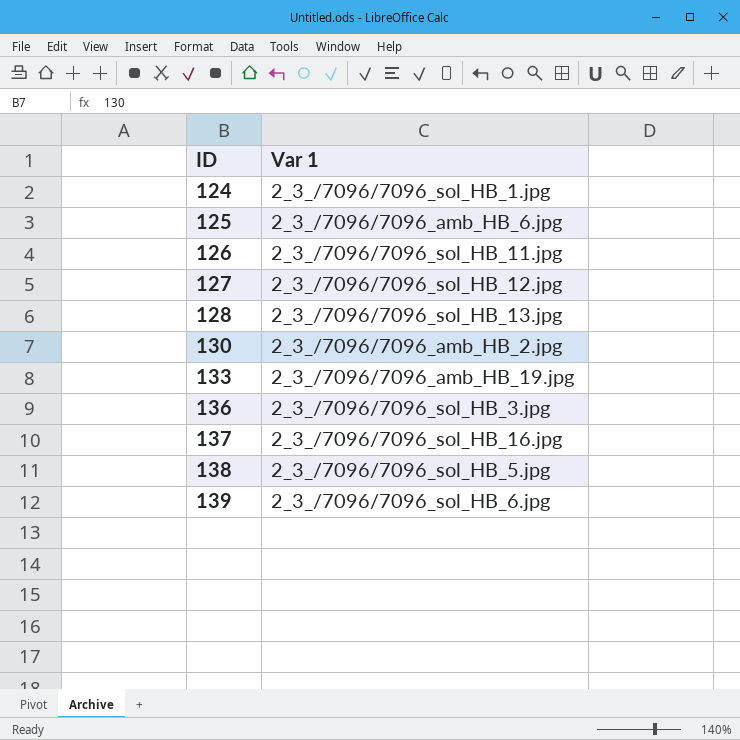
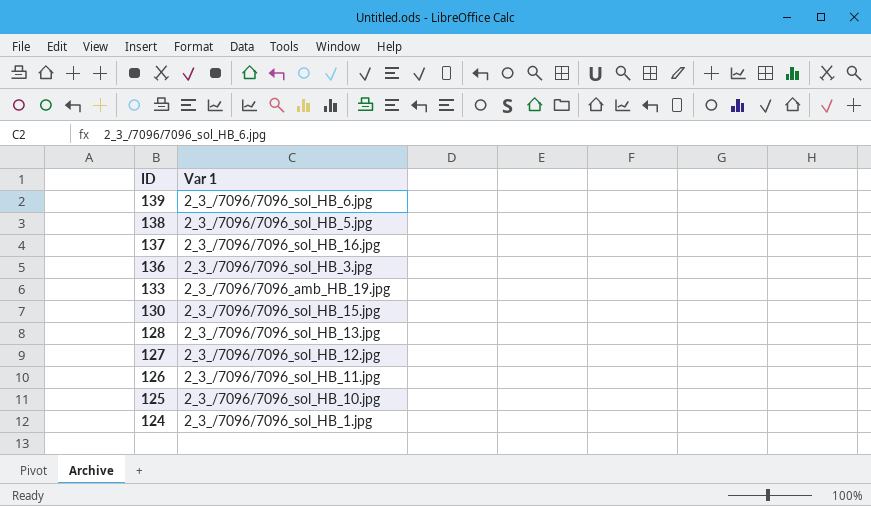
row order: ID ascending -> ID descending
130 | Var 1: 2_3_/7096/7096_amb_HB_2.jpg -> 2_3_/7096/7096_sol_HB_15.jpg
125 | Var 1: 2_3_/7096/7096_amb_HB_6.jpg -> 2_3_/7096/7096_sol_HB_10.jpg

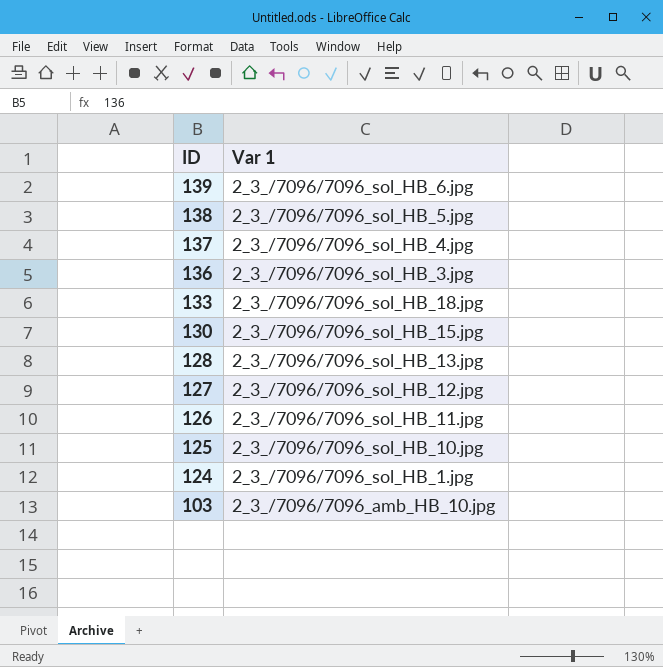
137 | Var 1: 2_3_/7096/7096_sol_HB_16.jpg -> 2_3_/7096/7096_sol_HB_4.jpg
133 | Var 1: 2_3_/7096/7096_amb_HB_19.jpg -> 2_3_/7096/7096_sol_HB_18.jpg
row 103: none -> 2_3_/7096/7096_amb_HB_10.jpg

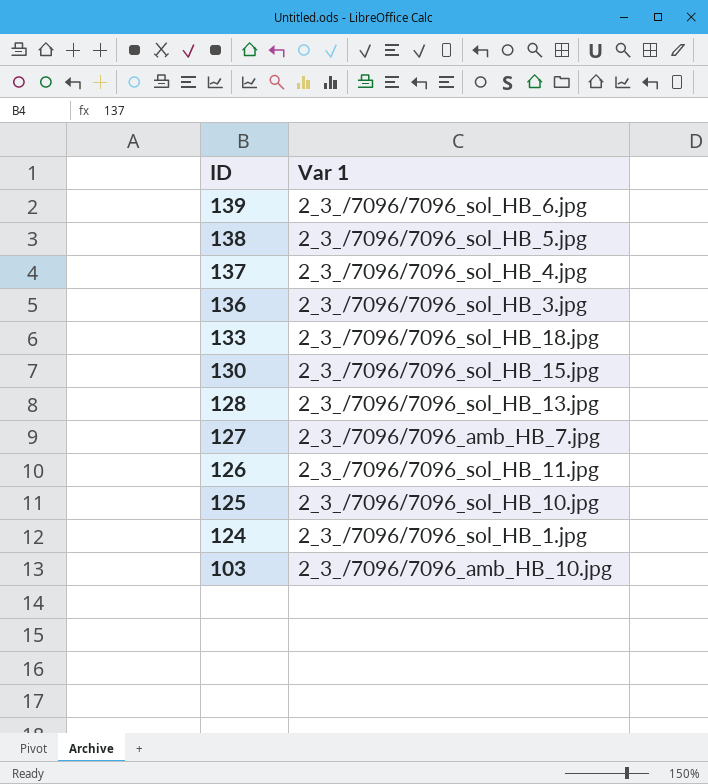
127 | Var 1: 2_3_/7096/7096_sol_HB_12.jpg -> 2_3_/7096/7096_amb_HB_7.jpg

